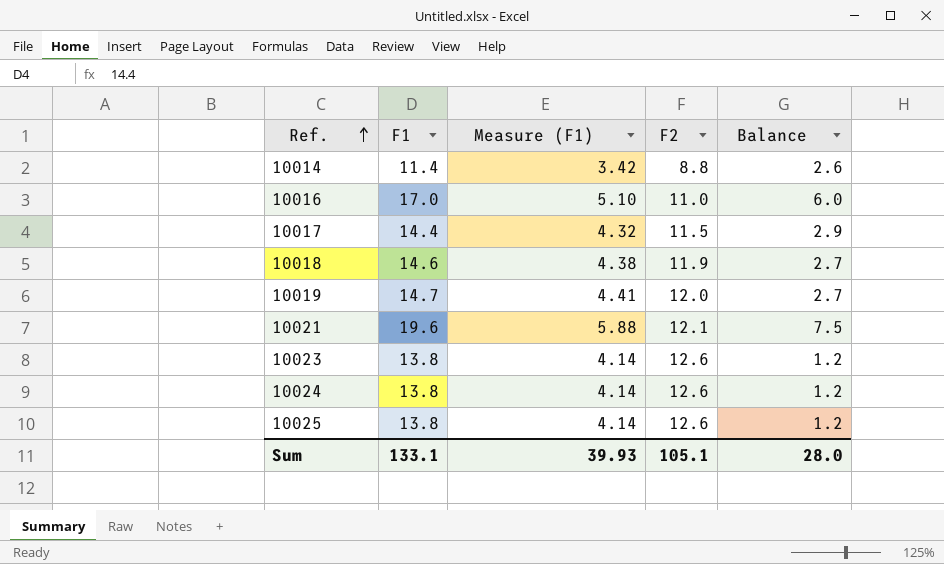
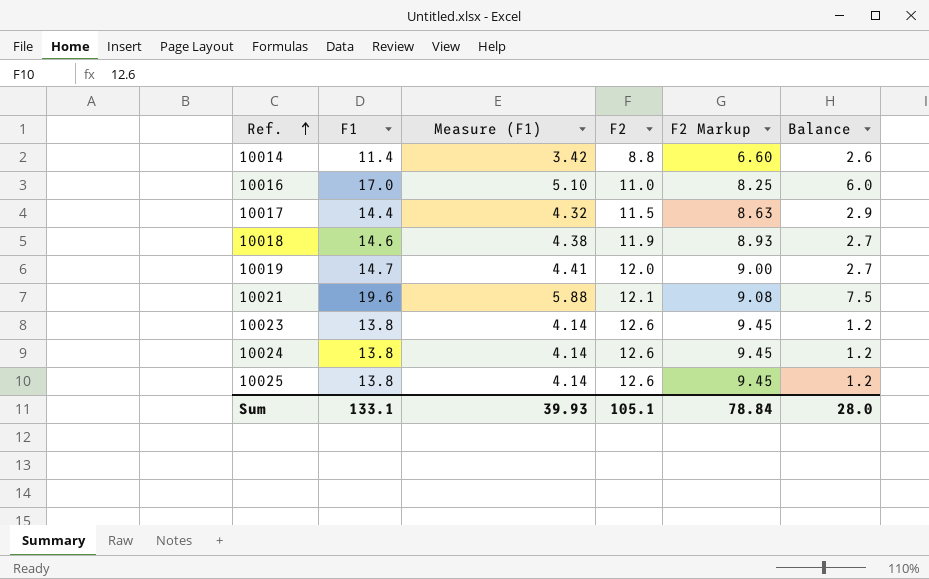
column F2 Markup | formula: none -> [F2] * 0.75

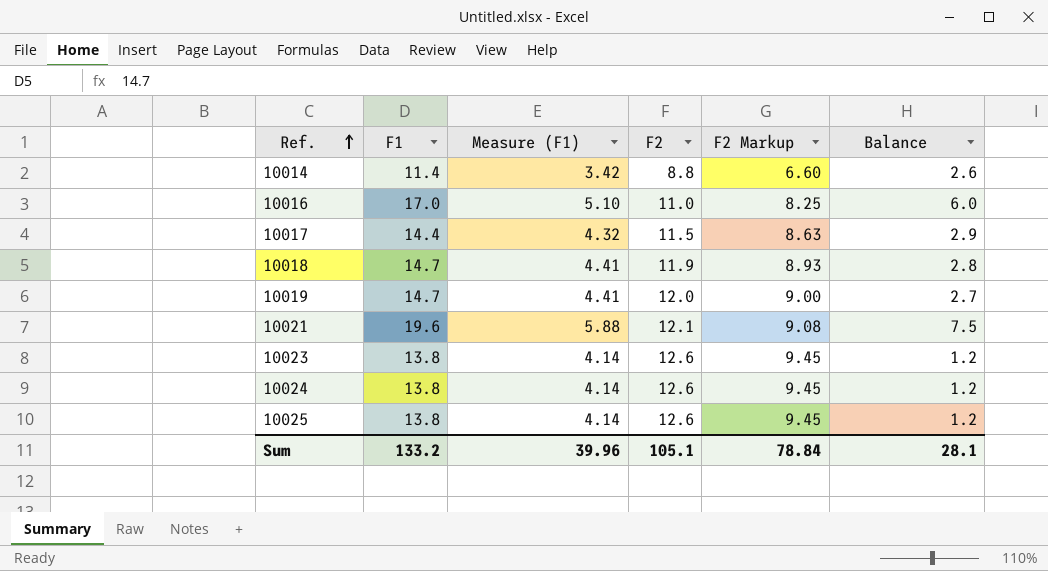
10018 | F1: 14.6 -> 14.7
10018 | Measure (F1): 4.38 -> 4.41
10018 | Balance: 2.7 -> 2.8
Sum | F1: 133.1 -> 133.2
Sum | Measure (F1): 39.93 -> 39.96
Sum | Balance: 28.0 -> 28.1

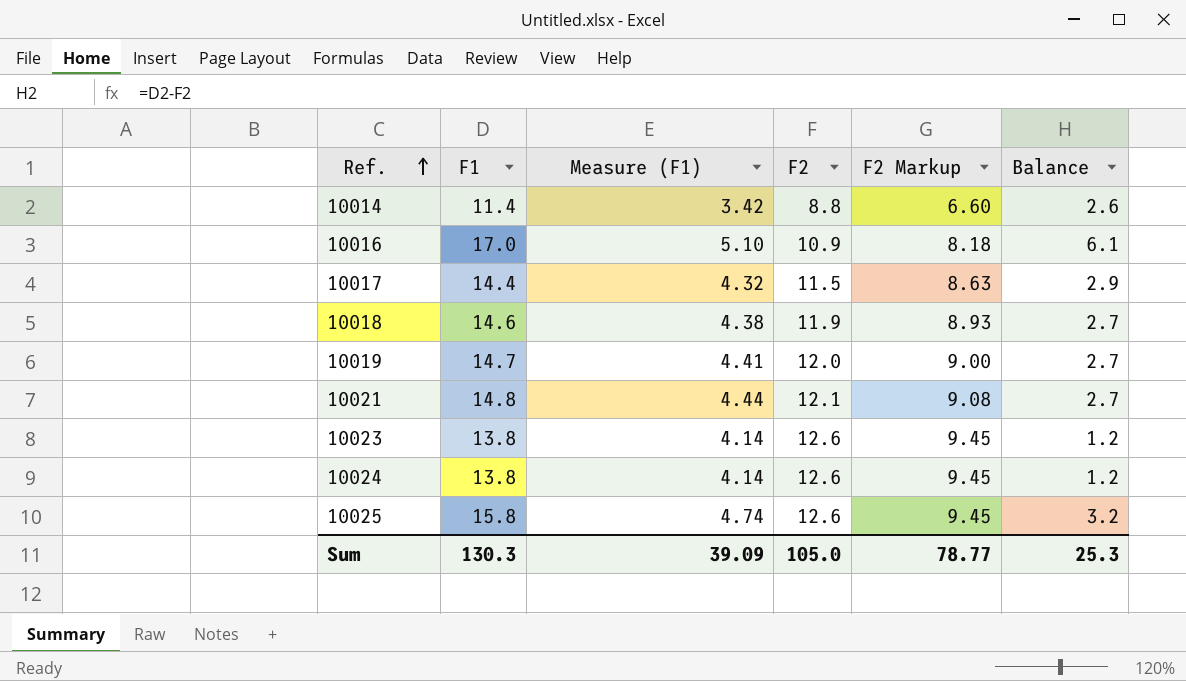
10016 | F2: 11.0 -> 10.9
10016 | F2 Markup: 8.25 -> 8.18
10016 | Balance: 6.0 -> 6.1
10018 | F1: 14.7 -> 14.6
10018 | Measure (F1): 4.41 -> 4.38
10018 | Balance: 2.8 -> 2.7
10021 | F1: 19.6 -> 14.8
10021 | Measure (F1): 5.88 -> 4.44
10021 | Balance: 7.5 -> 2.7
10025 | F1: 13.8 -> 15.8
10025 | Measure (F1): 4.14 -> 4.74
10025 | Balance: 1.2 -> 3.2
Sum | F1: 133.2 -> 130.3
Sum | Measure (F1): 39.96 -> 39.09
Sum | F2: 105.1 -> 105.0
Sum | F2 Markup: 78.84 -> 78.77
Sum | Balance: 28.1 -> 25.3

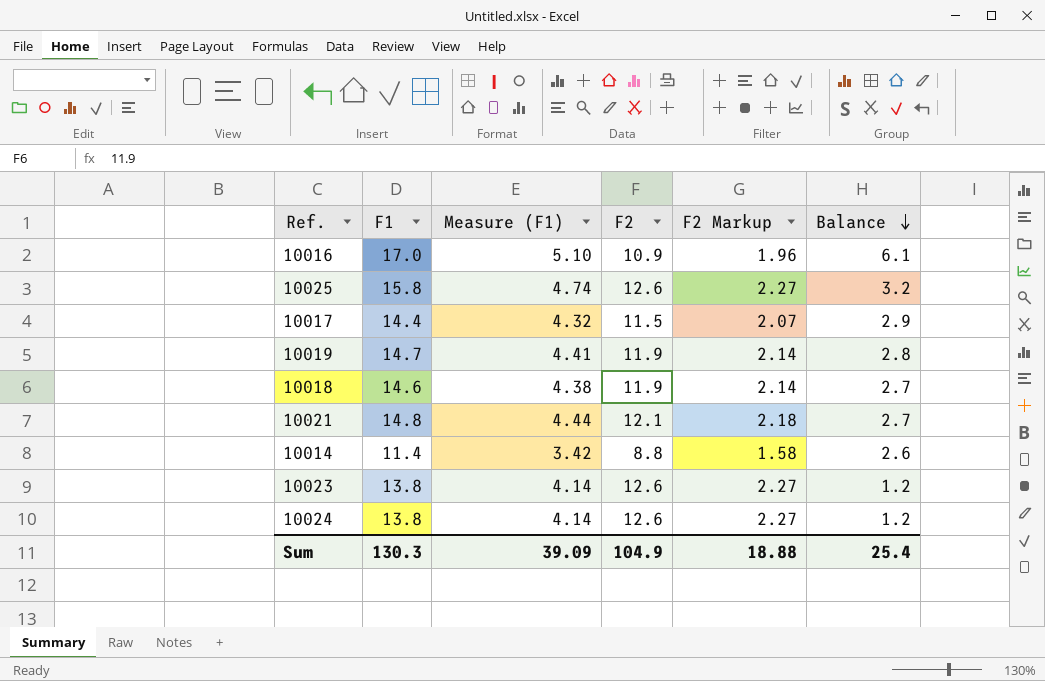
row order: Ref. ascending -> Balance descending
column F2 Markup | formula: [F2] * 0.75 -> [F2] * 0.18
10019 | F2: 12.0 -> 11.9
10019 | Balance: 2.7 -> 2.8
Sum | F2: 105.0 -> 104.9
Sum | F2 Markup: 78.77 -> 18.88
Sum | Balance: 25.3 -> 25.4

